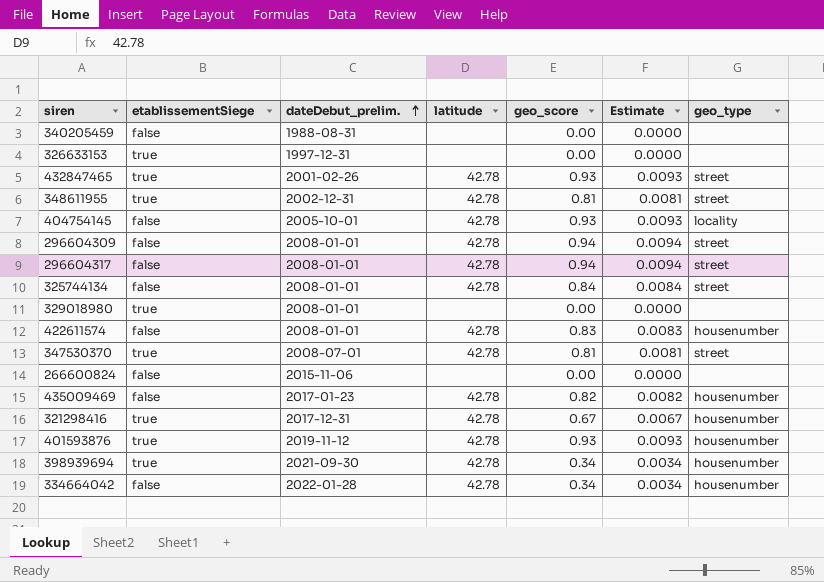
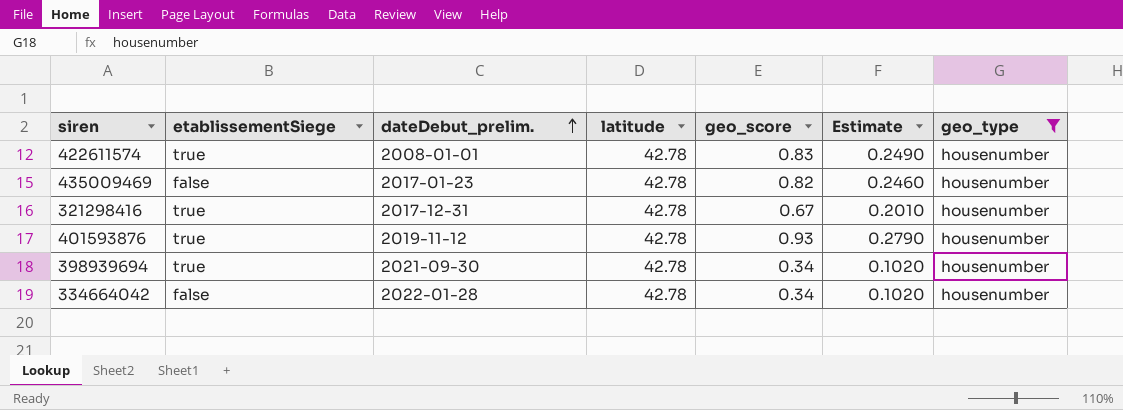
filter: none -> geo_type = housenumber
column Estimate | formula: [geo_score] * 0.01 -> [geo_score] * 0.3
422611574 | etablissementSiege: false -> true

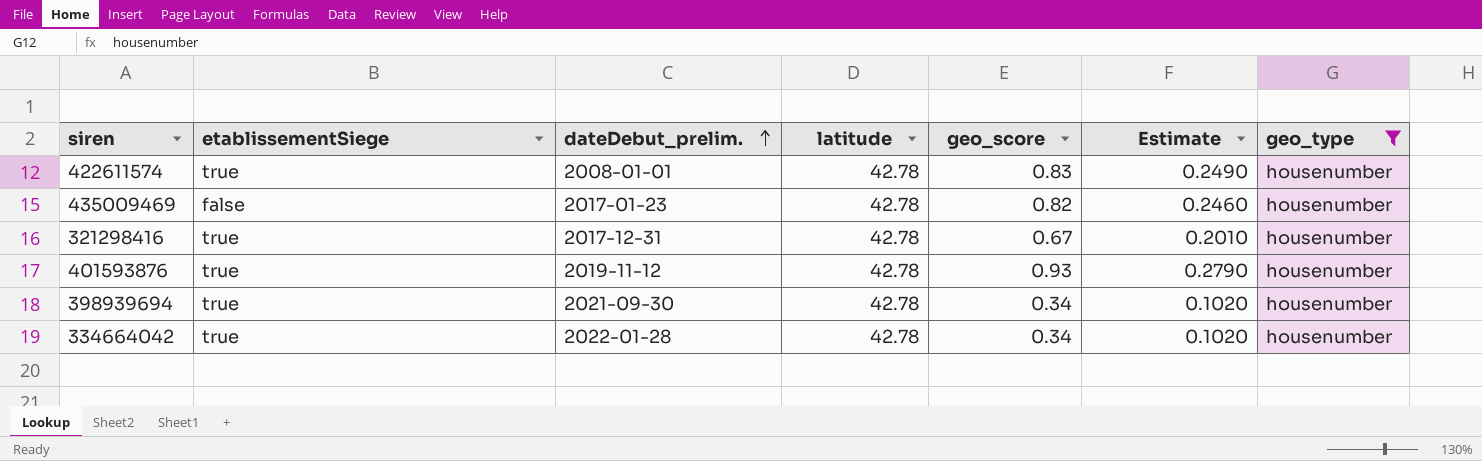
334664042 | etablissementSiege: false -> true

